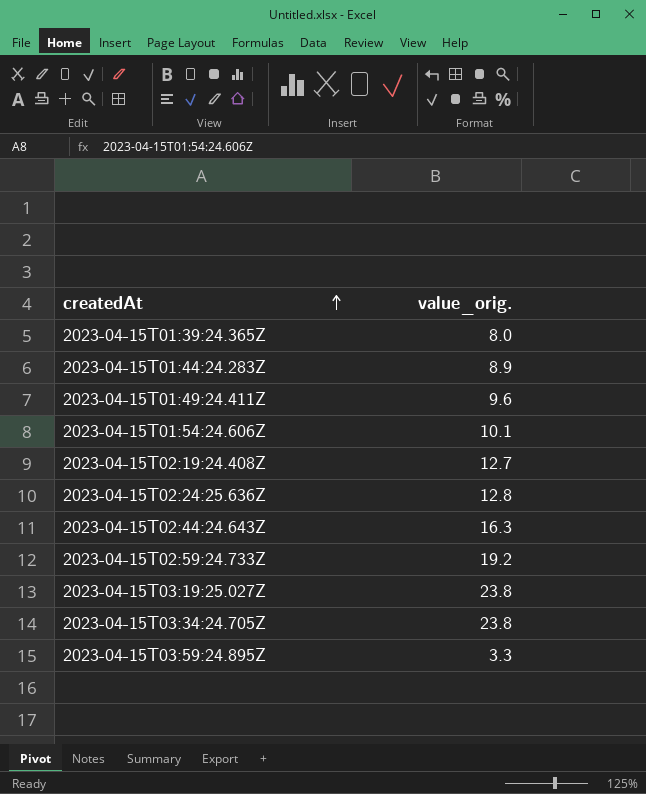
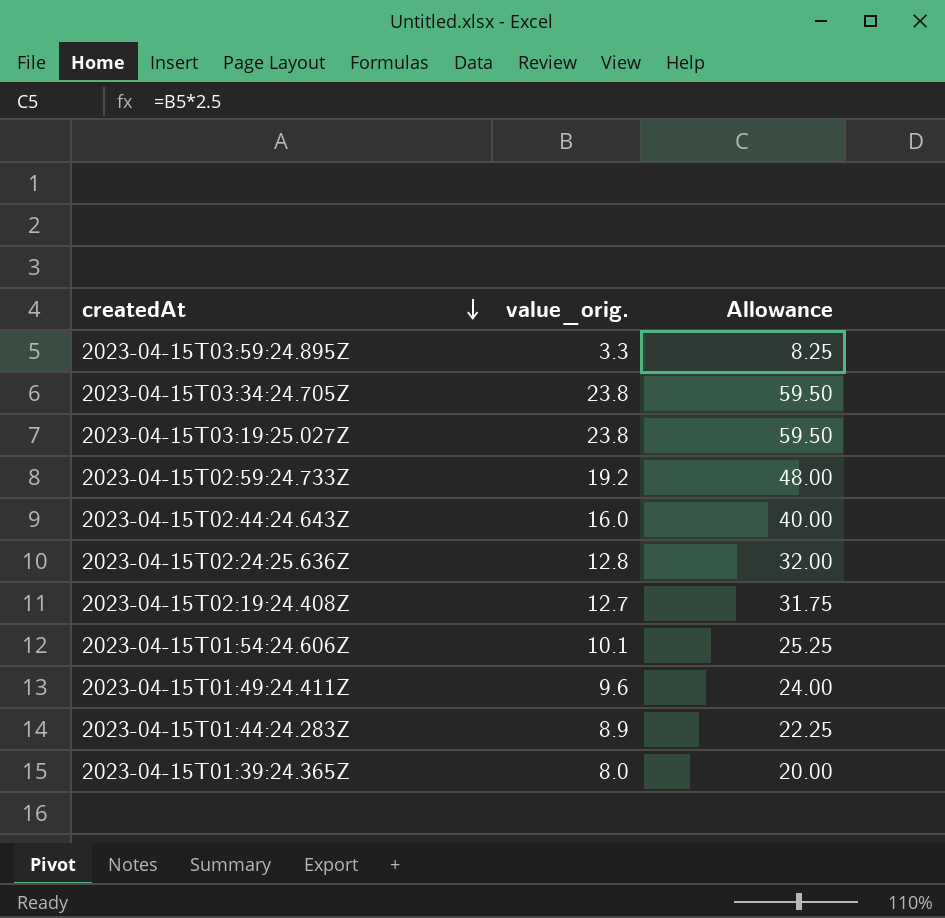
row order: createdAt ascending -> createdAt descending
column Allowance | formula: none -> [value_orig.] * 2.5
2023-04-15T02:44:24.643Z | value_orig.: 16.3 -> 16.0

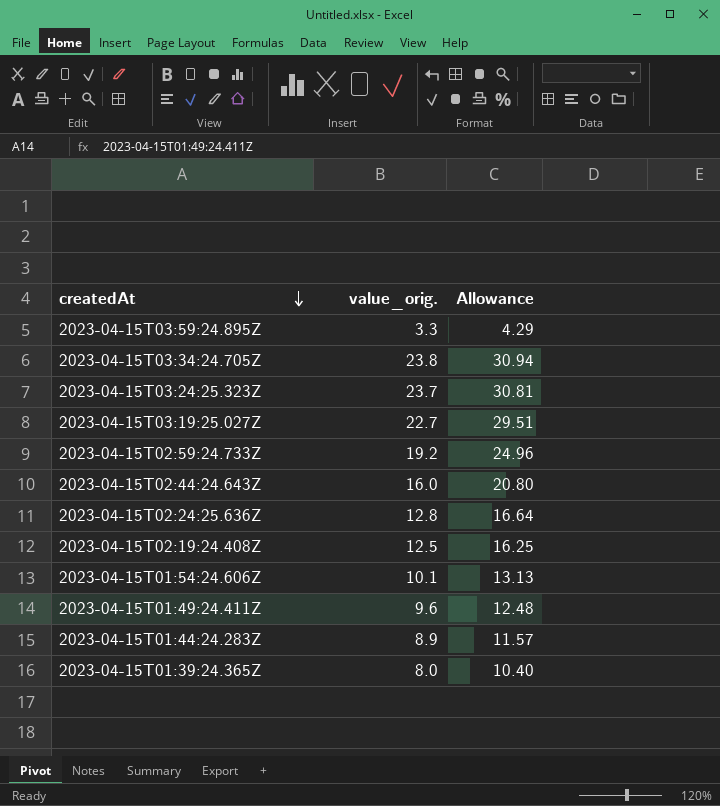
column Allowance | formula: [value_orig.] * 2.5 -> [value_orig.] * 1.3
row 2023-04-15T03:24:25.323Z: none -> 23.7 | 30.81
2023-04-15T03:19:25.027Z | value_orig.: 23.8 -> 22.7
2023-04-15T02:19:24.408Z | value_orig.: 12.7 -> 12.5

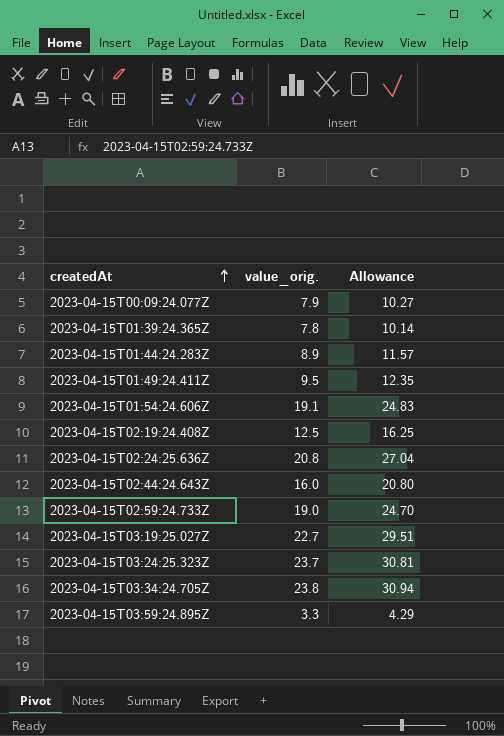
row order: createdAt descending -> createdAt ascending
row 2023-04-15T00:09:24.077Z: none -> 7.9 | 10.27
2023-04-15T01:39:24.365Z | value_orig.: 8.0 -> 7.8
2023-04-15T01:39:24.365Z | Allowance: 10.40 -> 10.14
2023-04-15T01:49:24.411Z | value_orig.: 9.6 -> 9.5
2023-04-15T01:49:24.411Z | Allowance: 12.48 -> 12.35
2023-04-15T01:54:24.606Z | value_orig.: 10.1 -> 19.1
2023-04-15T01:54:24.606Z | Allowance: 13.13 -> 24.83
2023-04-15T02:24:25.636Z | value_orig.: 12.8 -> 20.8
2023-04-15T02:24:25.636Z | Allowance: 16.64 -> 27.04
2023-04-15T02:59:24.733Z | value_orig.: 19.2 -> 19.0
2023-04-15T02:59:24.733Z | Allowance: 24.96 -> 24.70

